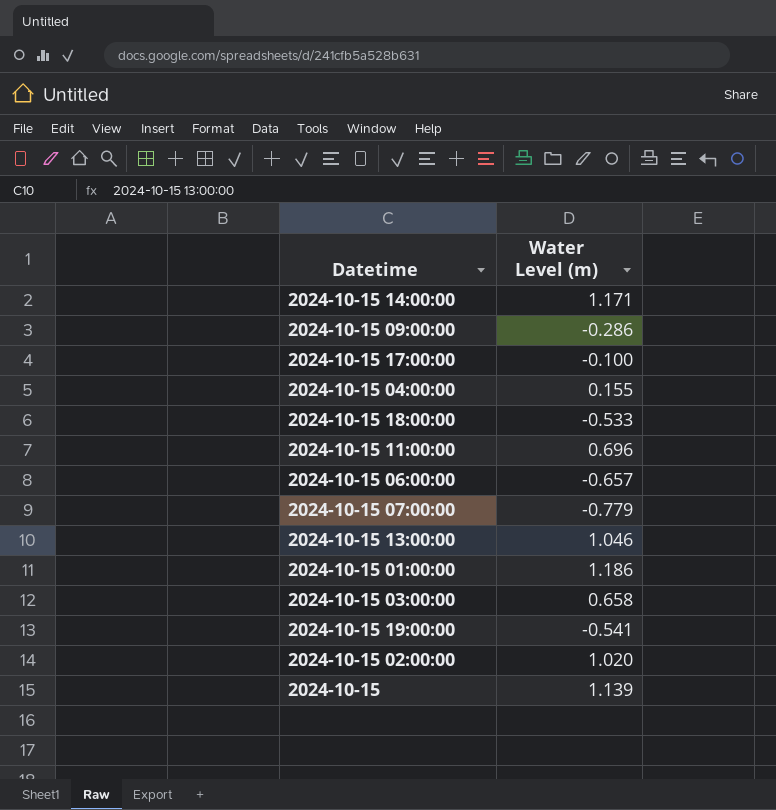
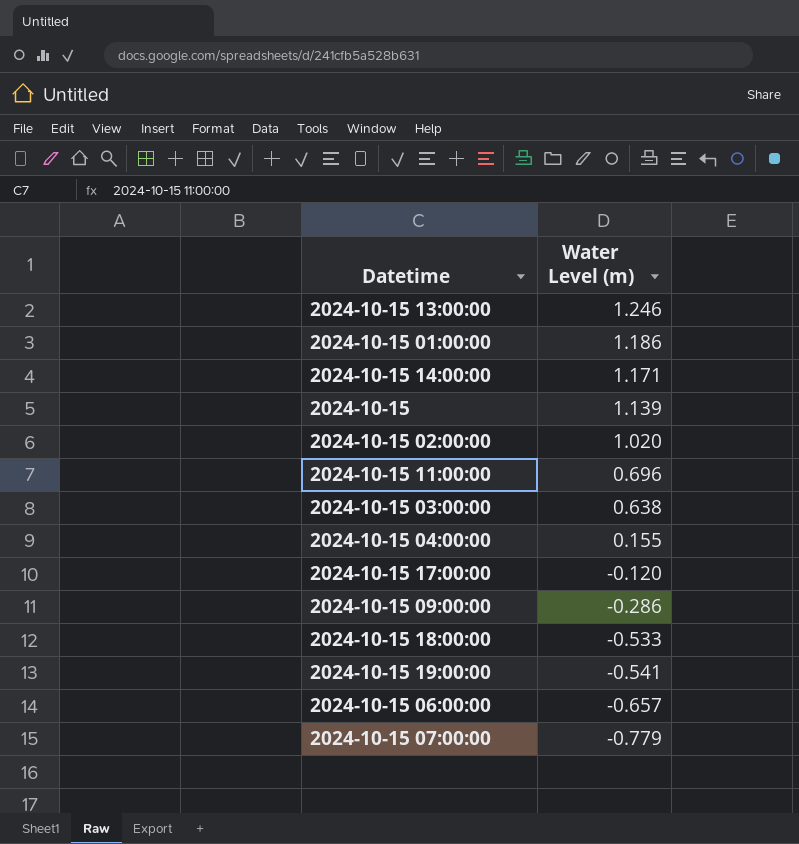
row order: none -> Water Level (m) descending
2024-10-15 13:00:00 | Water Level (m): 1.046 -> 1.246
2024-10-15 03:00:00 | Water Level (m): 0.658 -> 0.638
2024-10-15 17:00:00 | Water Level (m): -0.100 -> -0.120

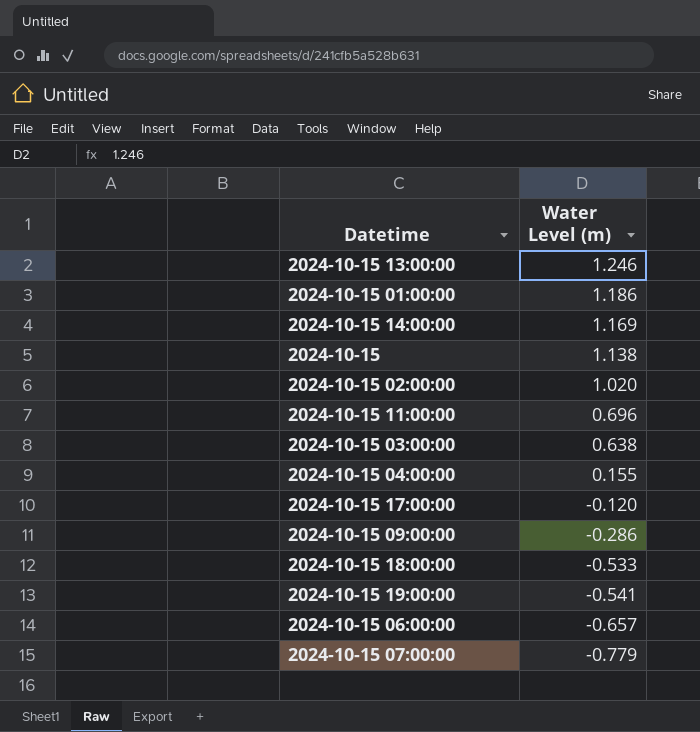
2024-10-15 14:00:00 | Water Level (m): 1.171 -> 1.169
2024-10-15 | Water Level (m): 1.139 -> 1.138

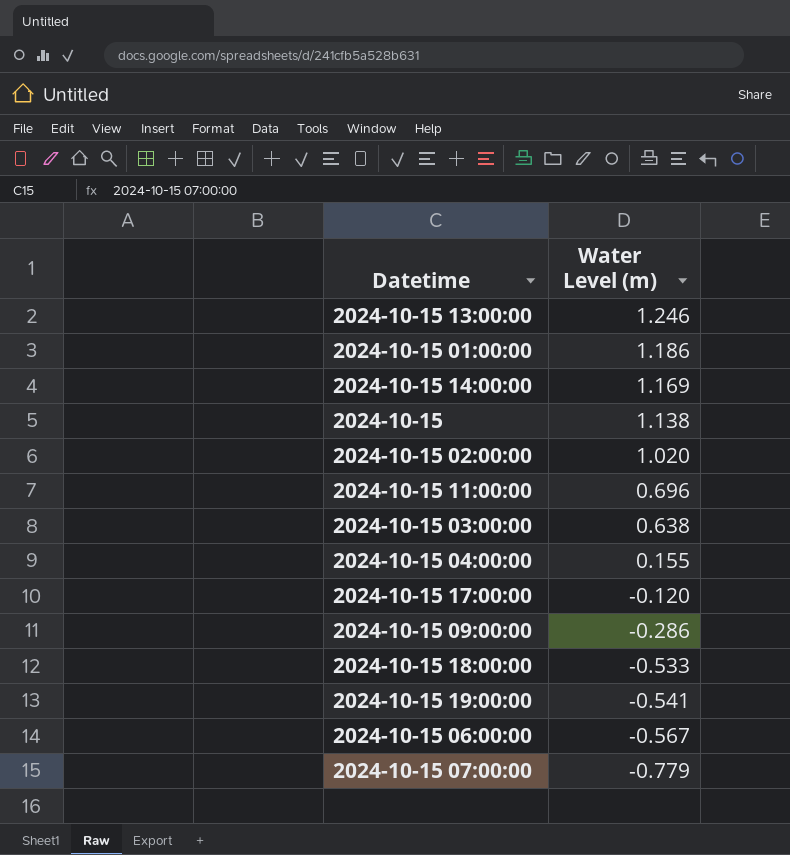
2024-10-15 06:00:00 | Water Level (m): -0.657 -> -0.567

